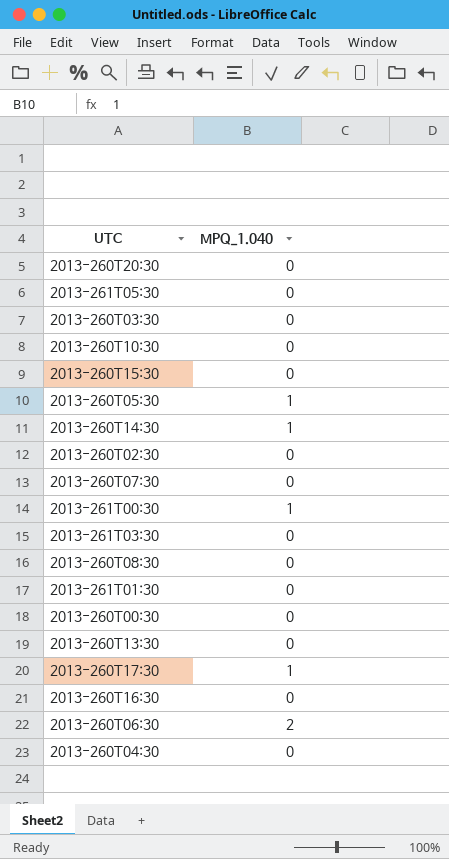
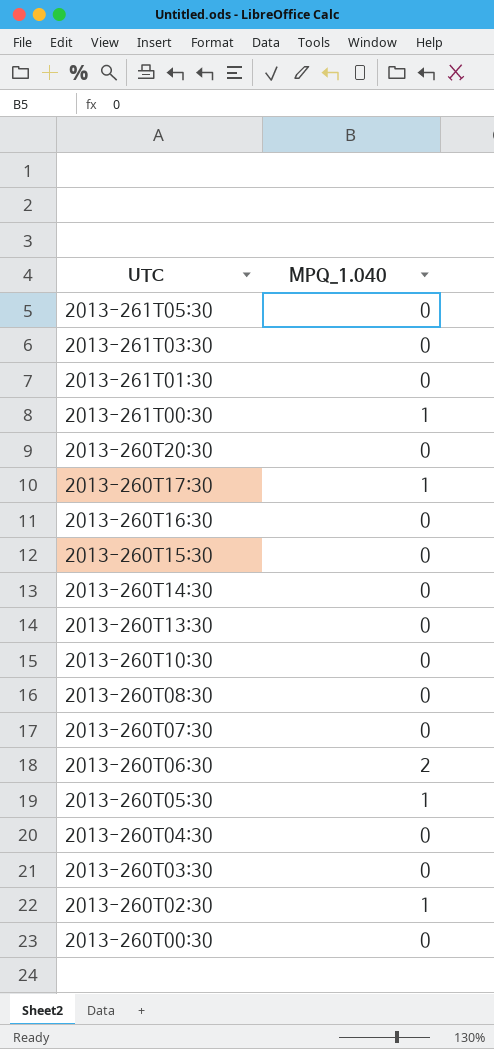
row order: none -> UTC descending
2013-260T14:30 | MPQ_1.040: 1 -> 0
2013-260T02:30 | MPQ_1.040: 0 -> 1

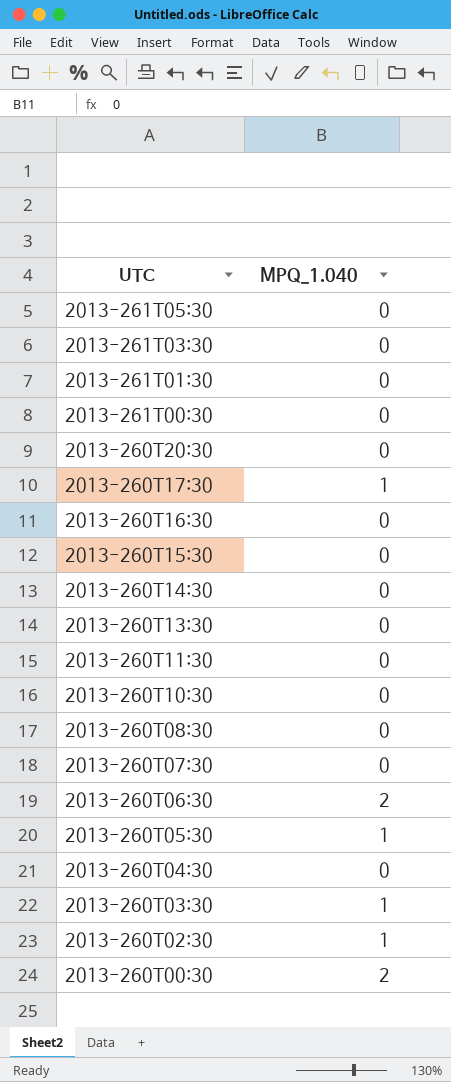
2013-261T00:30 | MPQ_1.040: 1 -> 0
row 2013-260T11:30: none -> 0
2013-260T03:30 | MPQ_1.040: 0 -> 1
2013-260T00:30 | MPQ_1.040: 0 -> 2

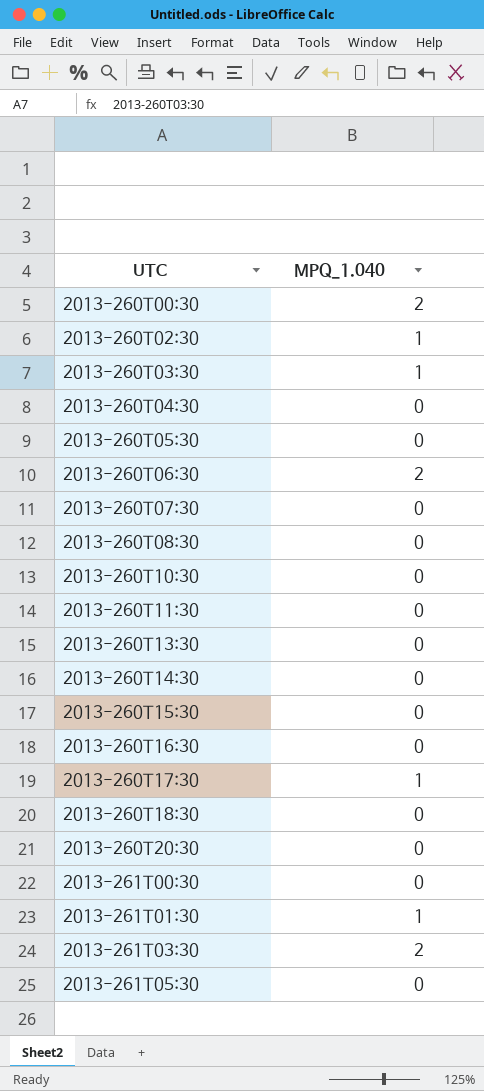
row order: UTC descending -> UTC ascending
2013-260T05:30 | MPQ_1.040: 1 -> 0
row 2013-260T18:30: none -> 0
2013-261T01:30 | MPQ_1.040: 0 -> 1
2013-261T03:30 | MPQ_1.040: 0 -> 2

